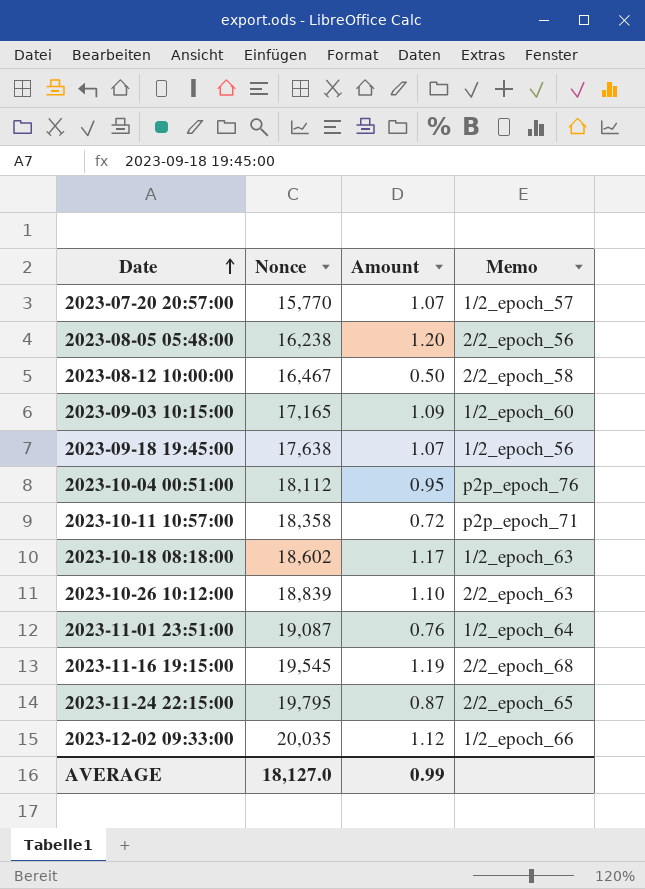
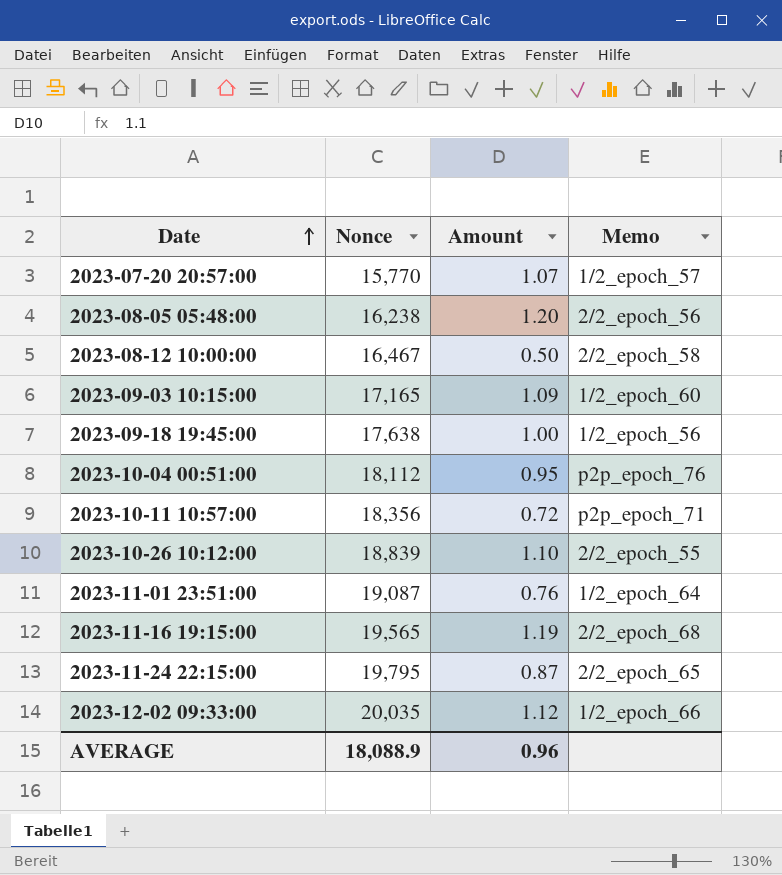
row 2023-10-18 08:18:00: 18,602 | 1.17 | 1/2_epoch_63 -> none
2023-09-18 19:45:00 | Amount: 1.07 -> 1.00
2023-10-11 10:57:00 | Nonce: 18,358 -> 18,356
2023-10-26 10:12:00 | Memo: 2/2_epoch_63 -> 2/2_epoch_55
2023-11-16 19:15:00 | Nonce: 19,545 -> 19,565
AVERAGE | Nonce: 18,127.0 -> 18,088.9
AVERAGE | Amount: 0.99 -> 0.96

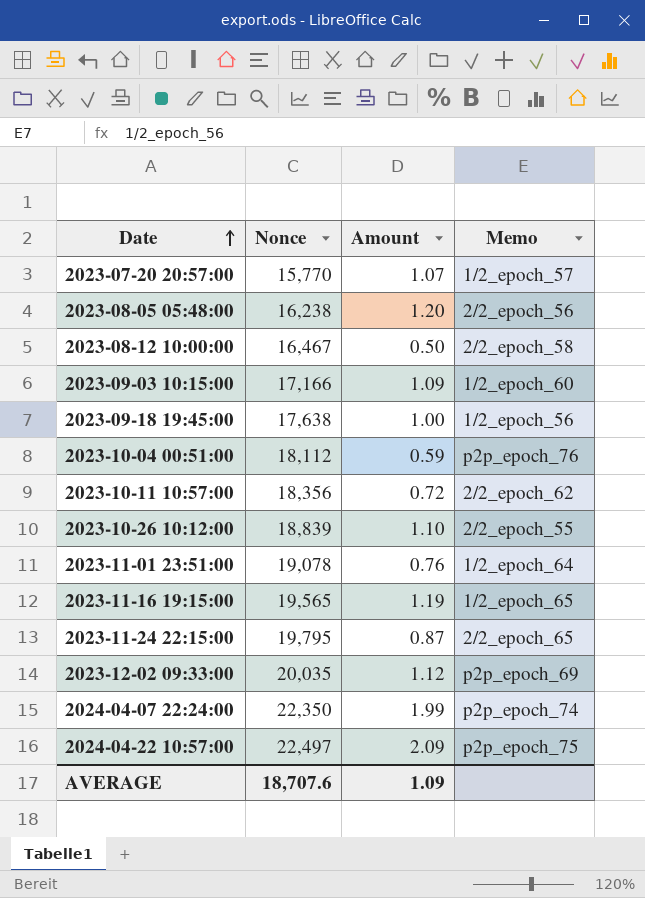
2023-09-03 10:15:00 | Nonce: 17,165 -> 17,166
2023-10-04 00:51:00 | Amount: 0.95 -> 0.59
2023-10-11 10:57:00 | Memo: p2p_epoch_71 -> 2/2_epoch_62
2023-11-01 23:51:00 | Nonce: 19,087 -> 19,078
2023-11-16 19:15:00 | Memo: 2/2_epoch_68 -> 1/2_epoch_65
2023-12-02 09:33:00 | Memo: 1/2_epoch_66 -> p2p_epoch_69
row 2024-04-07 22:24:00: none -> 22,350 | 1.99 | p2p_epoch_74
row 2024-04-22 10:57:00: none -> 22,497 | 2.09 | p2p_epoch_75
AVERAGE | Nonce: 18,088.9 -> 18,707.6
AVERAGE | Amount: 0.96 -> 1.09

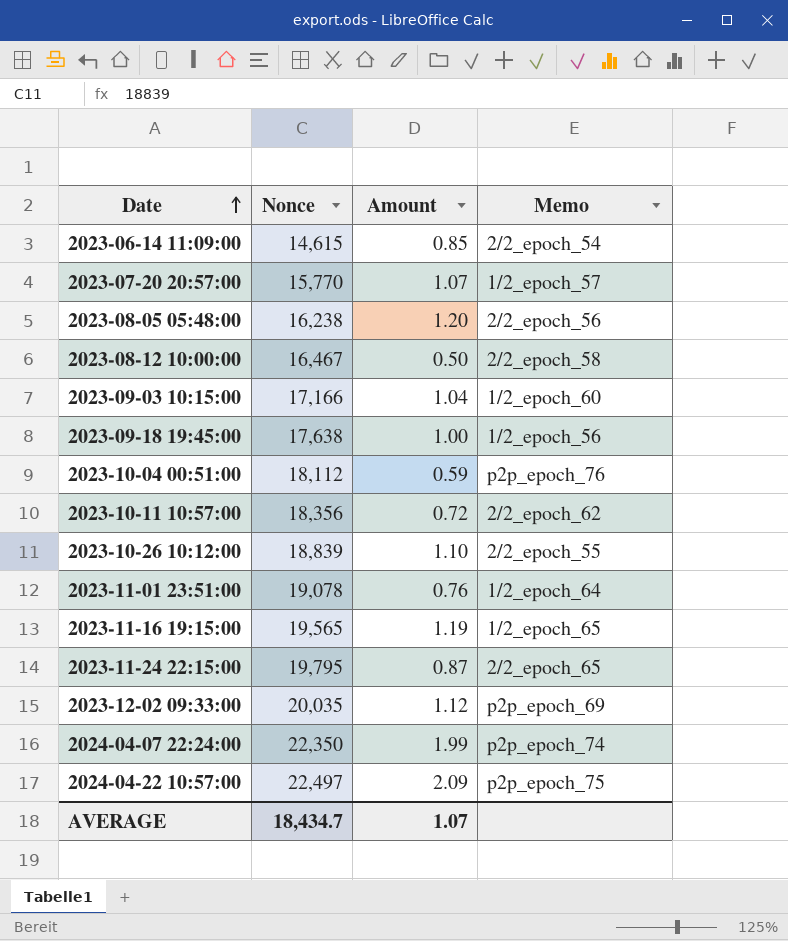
row 2023-06-14 11:09:00: none -> 14,615 | 0.85 | 2/2_epoch_54
2023-09-03 10:15:00 | Amount: 1.09 -> 1.04
AVERAGE | Nonce: 18,707.6 -> 18,434.7
AVERAGE | Amount: 1.09 -> 1.07

